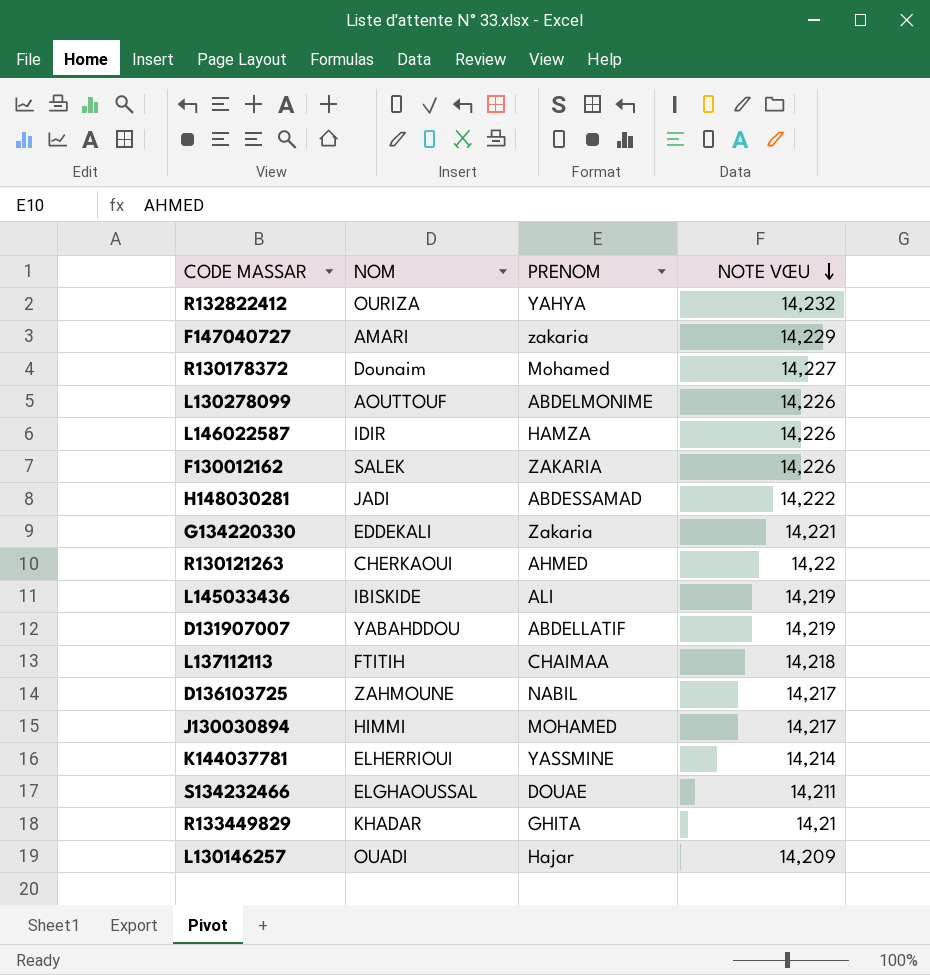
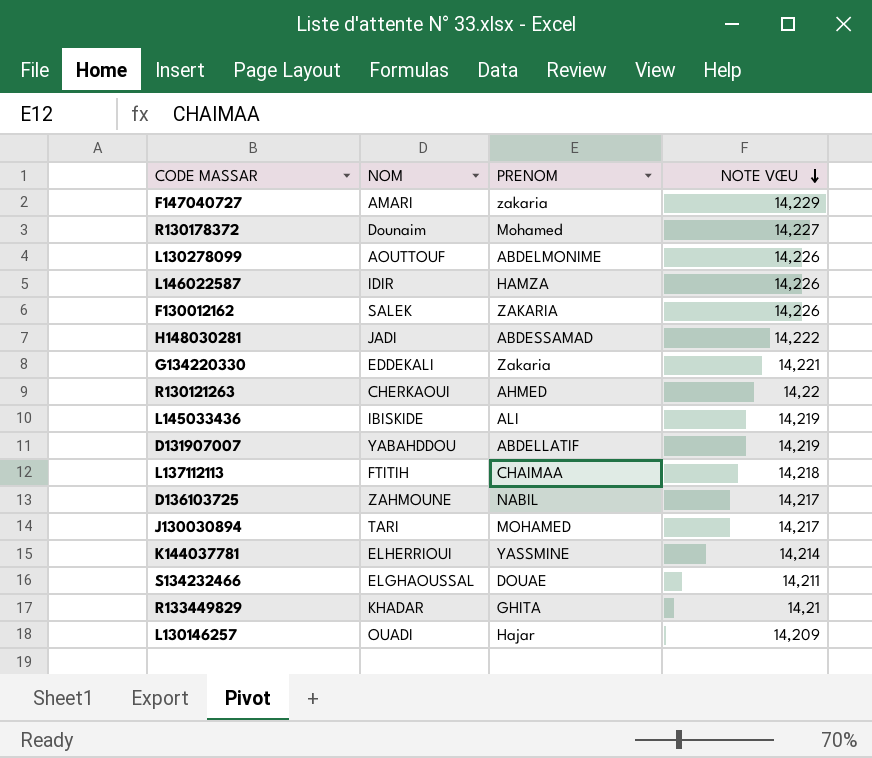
row R132822412: OURIZA | YAHYA | 14,232 -> none
J130030894 | NOM: HIMMI -> TARI

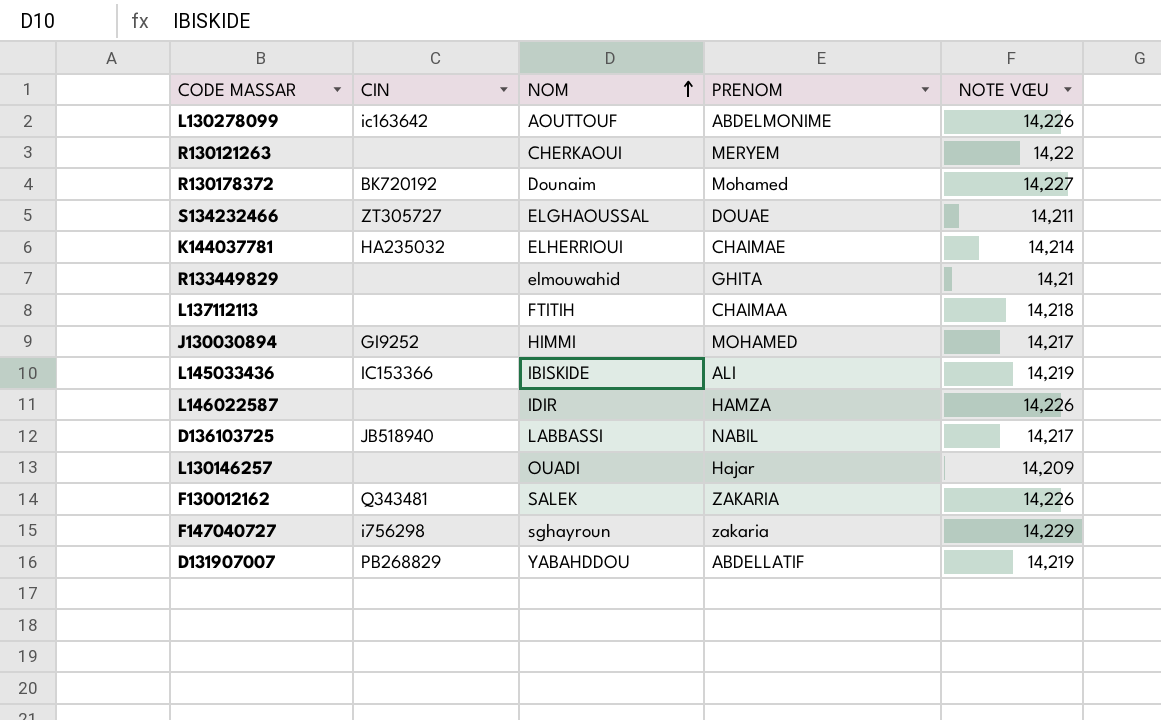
row order: NOTE VŒU descending -> NOM ascending
column CIN | position: none -> 2
row H148030281: JADI | ABDESSAMAD | 14,222 -> none
row G134220330: EDDEKALI | Zakaria | 14,221 -> none
R130121263 | PRENOM: AHMED -> MERYEM
K144037781 | PRENOM: YASSMINE -> CHAIMAE
R133449829 | NOM: KHADAR -> elmouwahid
J130030894 | NOM: TARI -> HIMMI
D136103725 | NOM: ZAHMOUNE -> LABBASSI
F147040727 | NOM: AMARI -> sghayroun

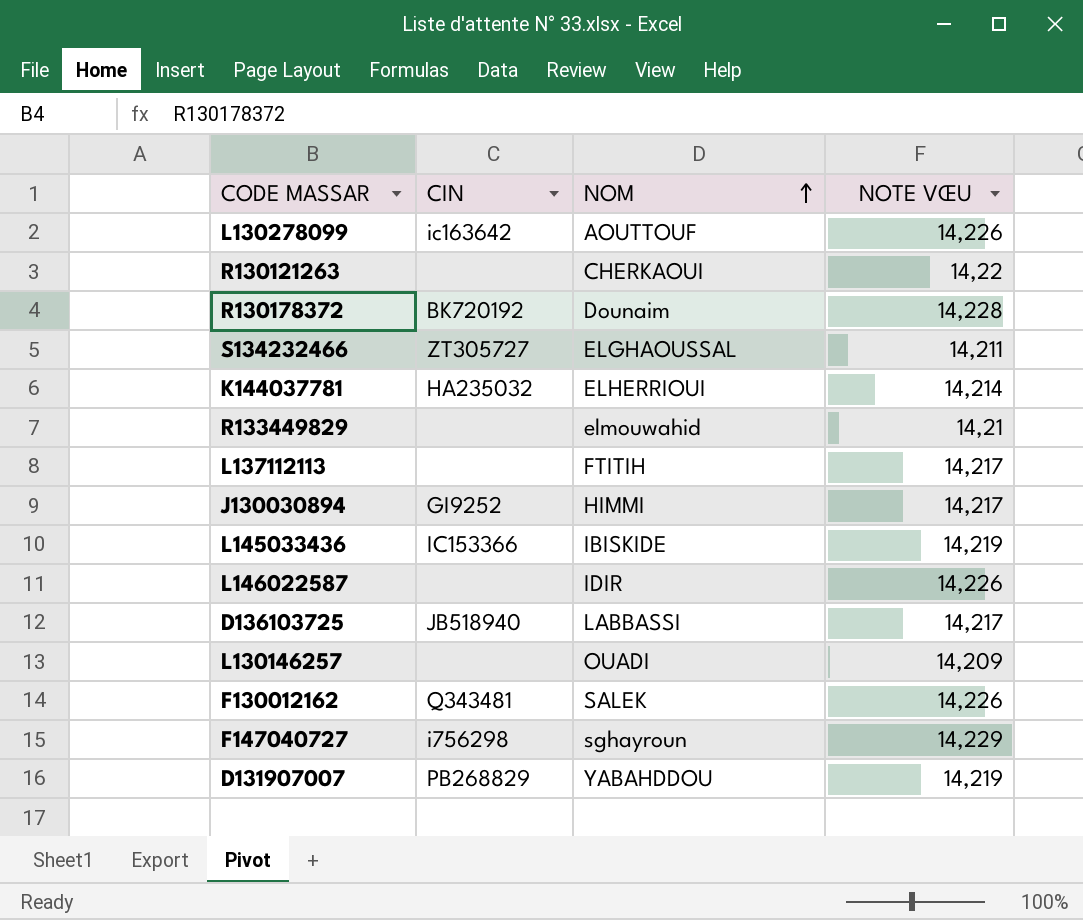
column PRENOM | position: 4 -> none
R130178372 | NOTE VŒU: 14,227 -> 14,228
L137112113 | NOTE VŒU: 14,218 -> 14,217

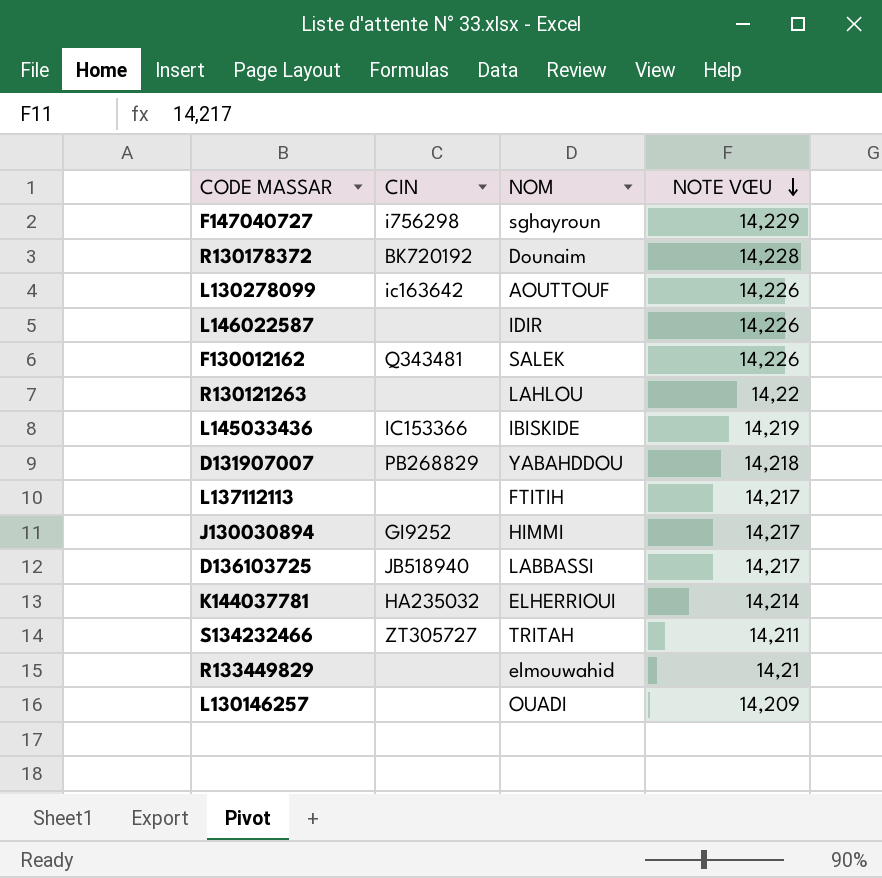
row order: NOM ascending -> NOTE VŒU descending
R130121263 | NOM: CHERKAOUI -> LAHLOU
D131907007 | NOTE VŒU: 14,219 -> 14,218
S134232466 | NOM: ELGHAOUSSAL -> TRITAH

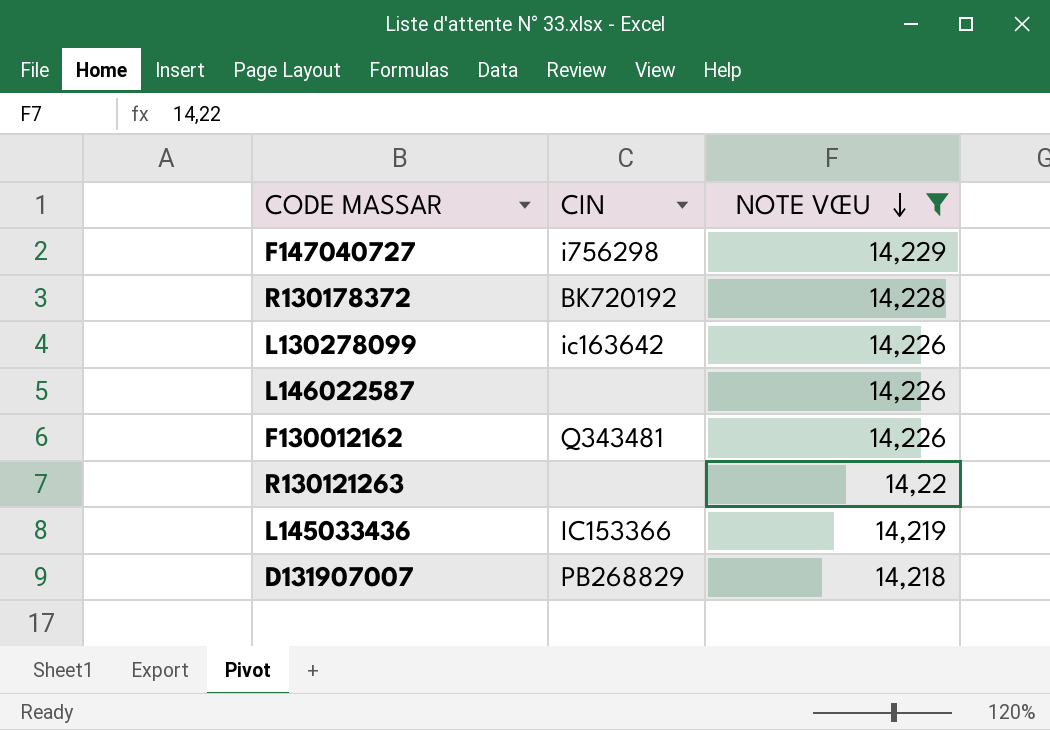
filter: none -> NOTE VŒU >= 14,218
column NOM | position: 3 -> none

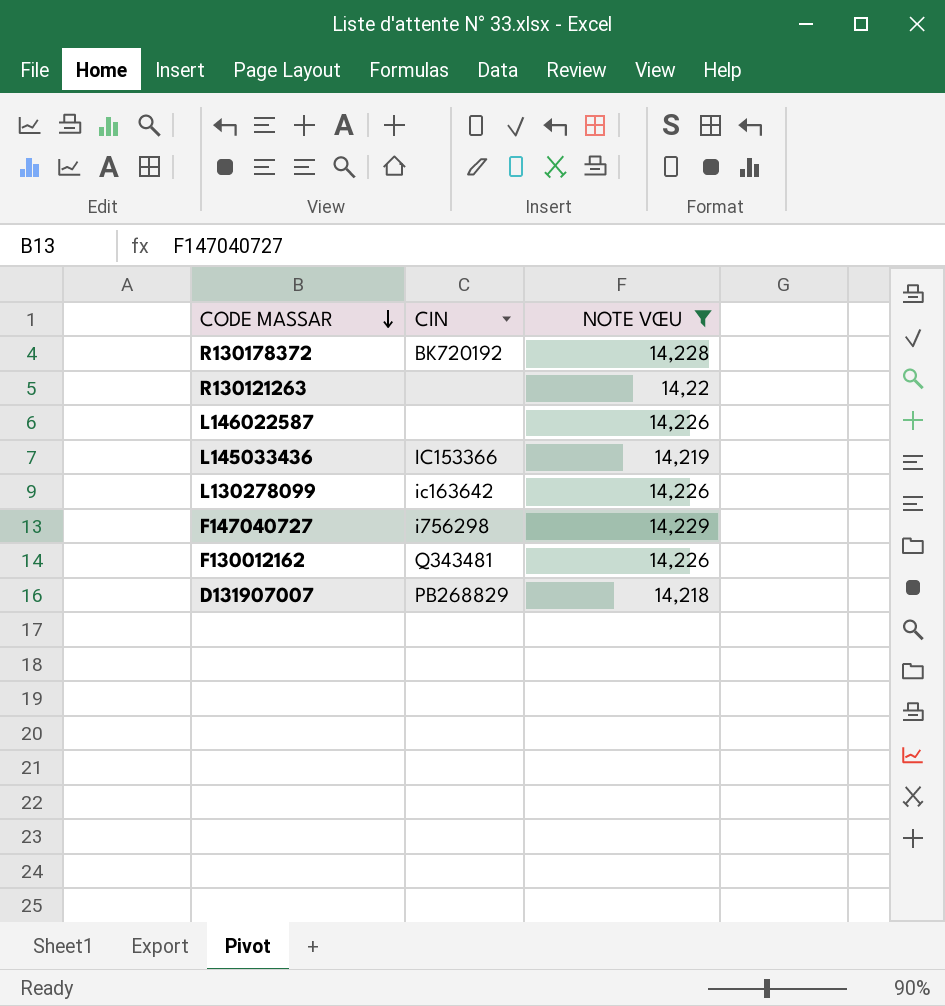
row order: NOTE VŒU descending -> CODE MASSAR descending

